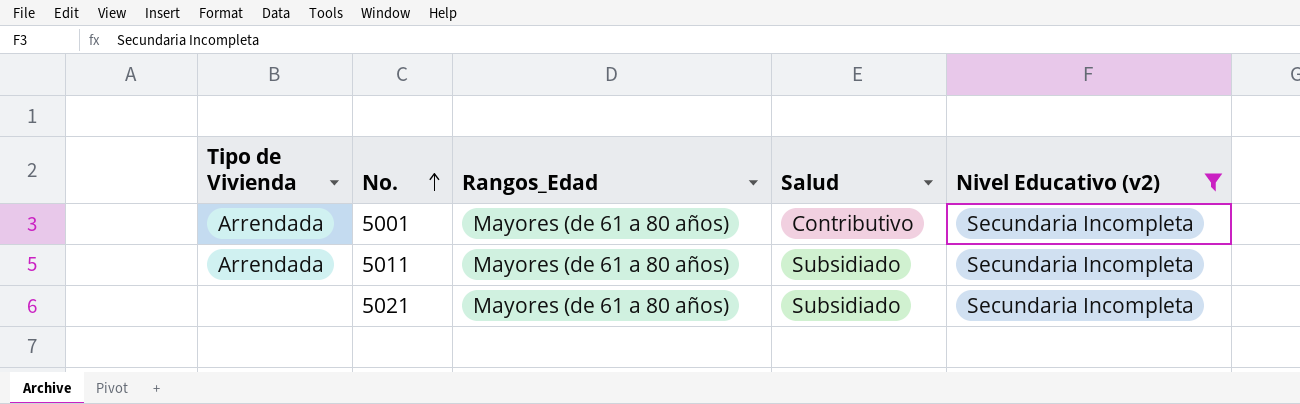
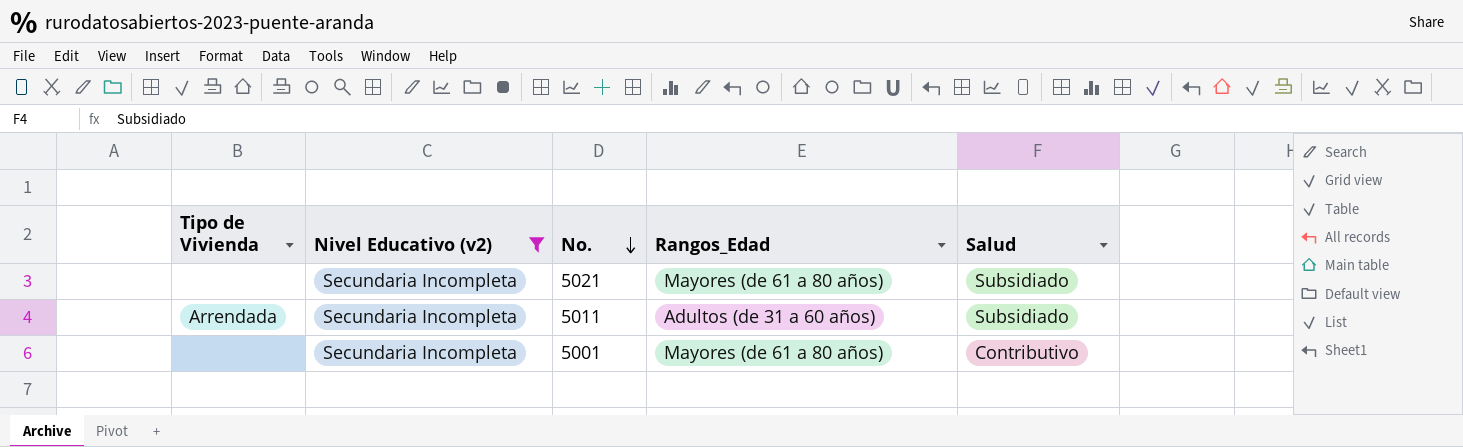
row order: No. ascending -> No. descending
column Nivel Educativo (v2) | position: 5 -> 2
5011 | Rangos_Edad: Mayores (de 61 a 80 años) -> Adultos (de 31 a 60 años)
5001 | Tipo de Vivienda: Arrendada -> none

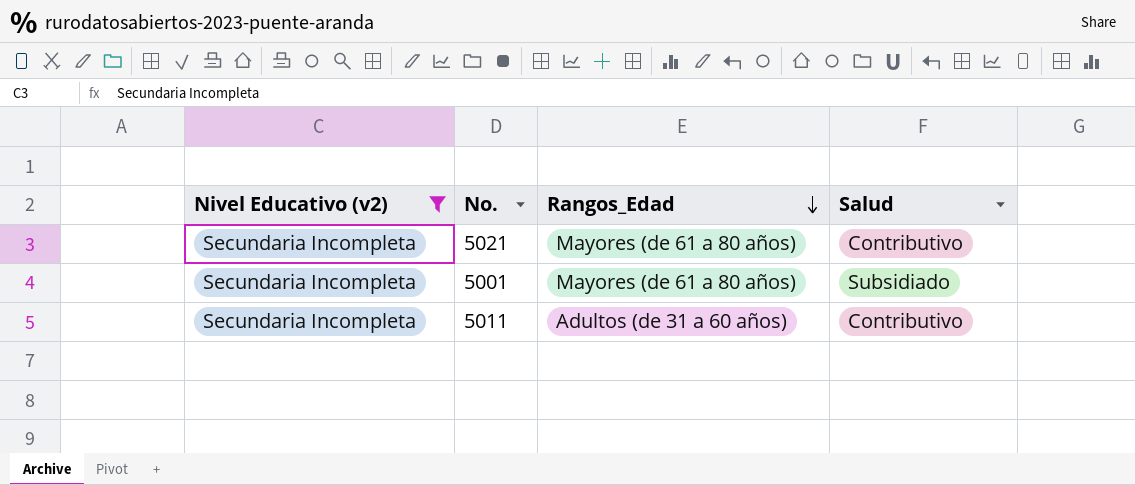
row order: No. descending -> Rangos_Edad descending
column Tipo de Vivienda | position: 1 -> none
5021 | Salud: Subsidiado -> Contributivo
5001 | Salud: Contributivo -> Subsidiado
5011 | Salud: Subsidiado -> Contributivo

